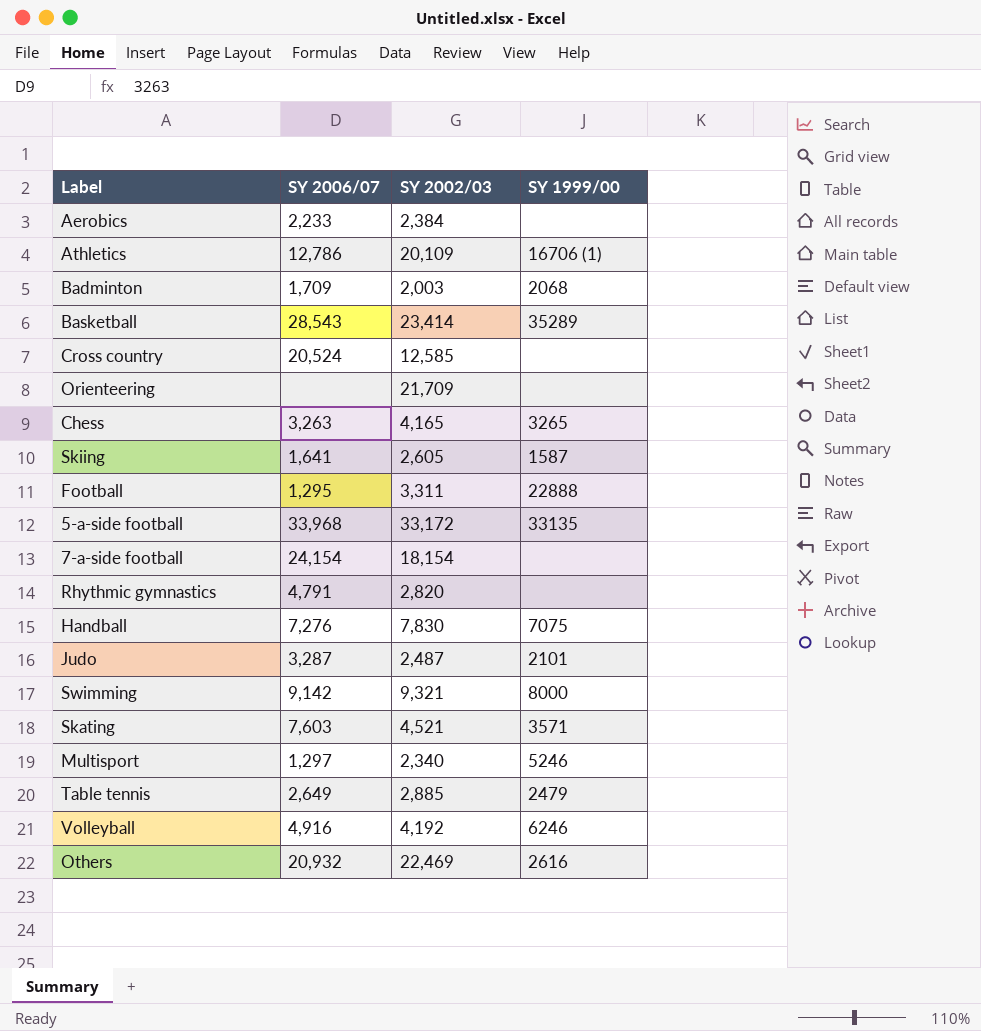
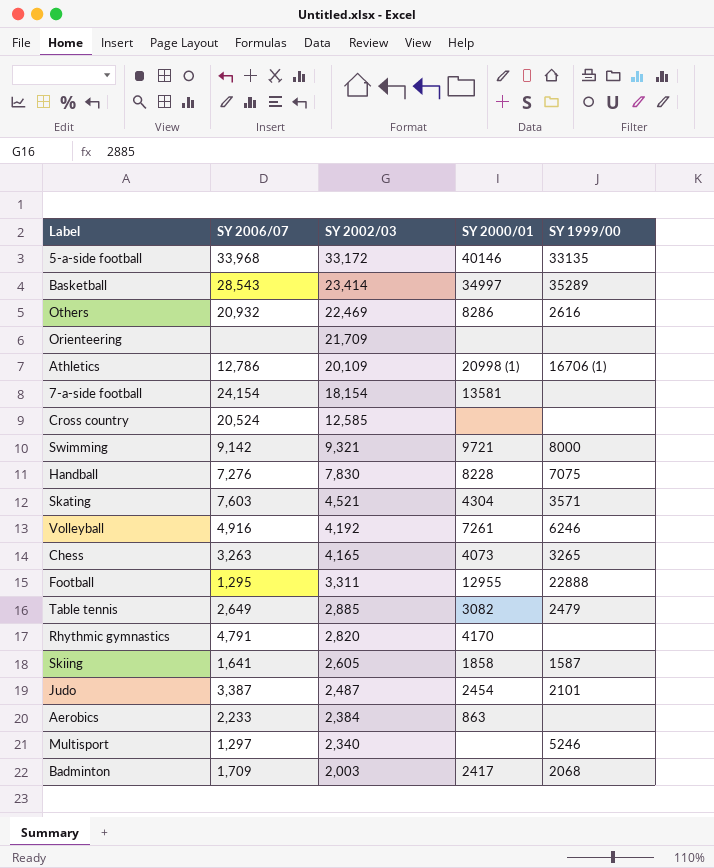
row order: none -> SY 2002/03 descending
column SY 2000/01 | position: none -> 4
Judo | SY 2006/07: 3,287 -> 3,387

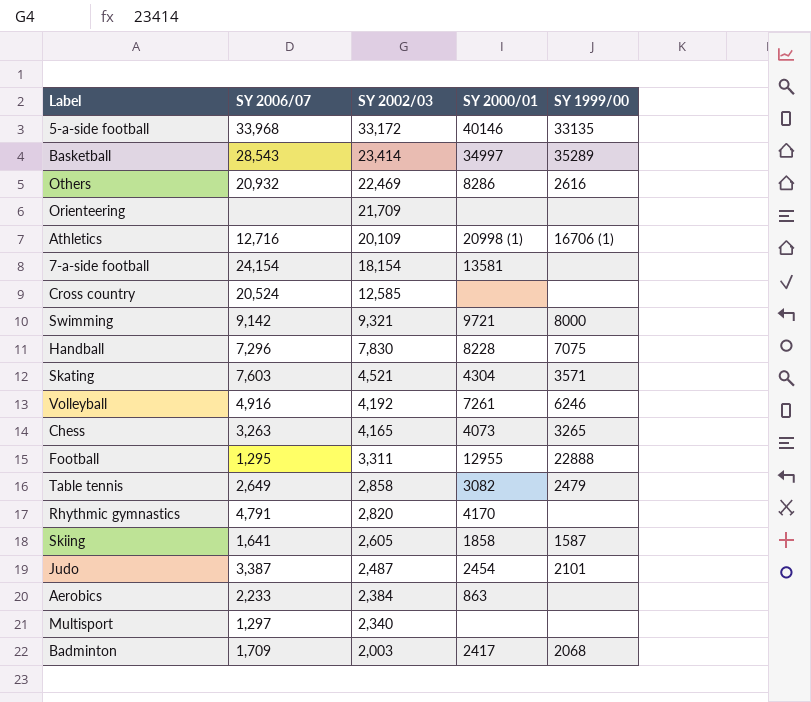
Athletics | SY 2006/07: 12,786 -> 12,716
Handball | SY 2006/07: 7,276 -> 7,296
Table tennis | SY 2002/03: 2,885 -> 2,858
Multisport | SY 1999/00: 5246 -> none

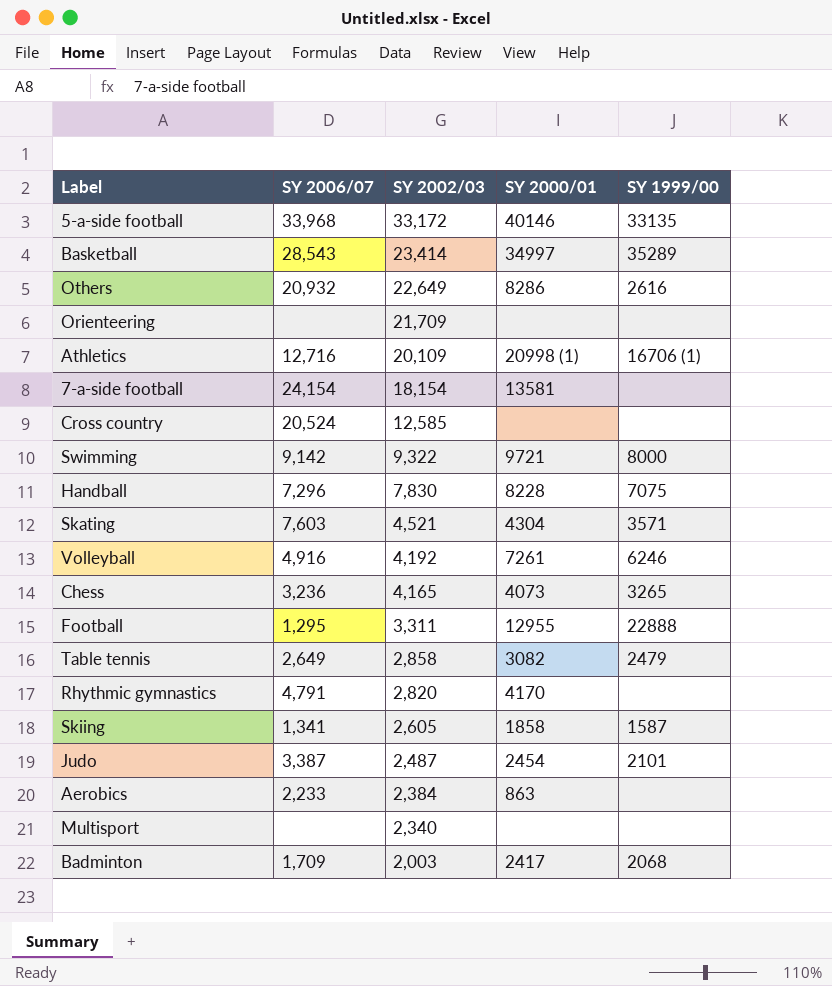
Others | SY 2002/03: 22,469 -> 22,649
Swimming | SY 2002/03: 9,321 -> 9,322
Chess | SY 2006/07: 3,263 -> 3,236
Skiing | SY 2006/07: 1,641 -> 1,341
Multisport | SY 2006/07: 1,297 -> none

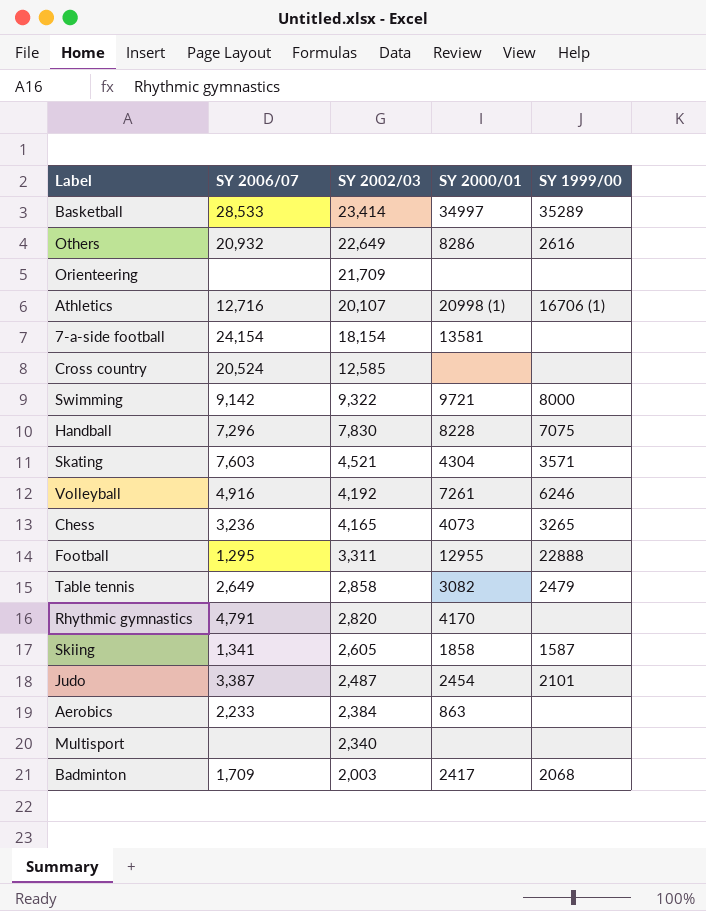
row 5-a-side football: 33,968 | 33,172 | 40146 | 33135 -> none
Basketball | SY 2006/07: 28,543 -> 28,533
Athletics | SY 2002/03: 20,109 -> 20,107

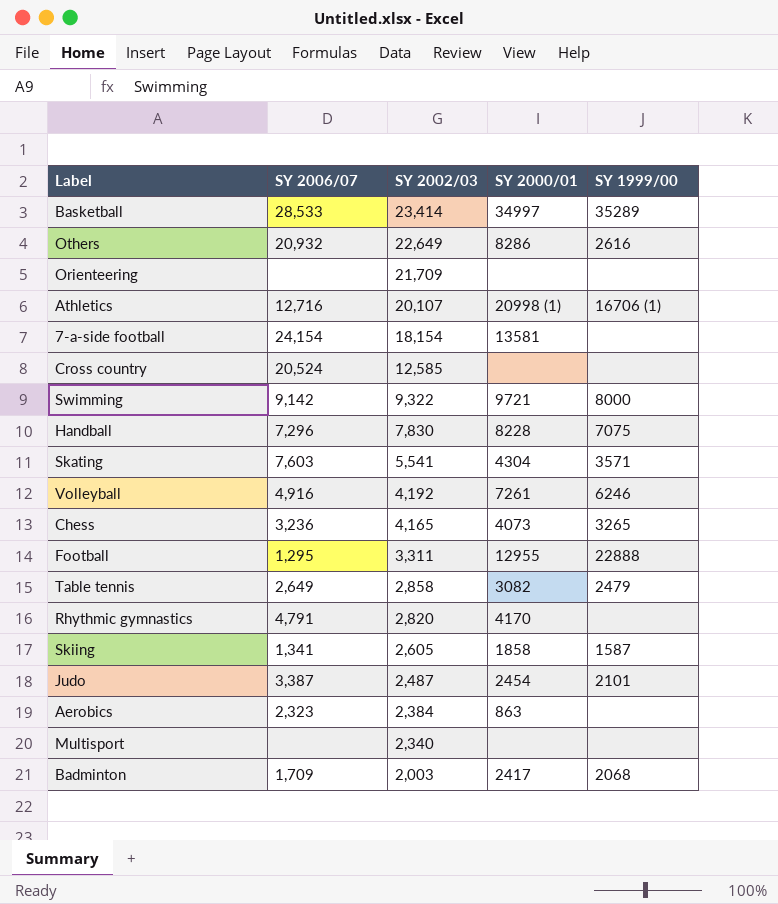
Skating | SY 2002/03: 4,521 -> 5,541
Aerobics | SY 2006/07: 2,233 -> 2,323

